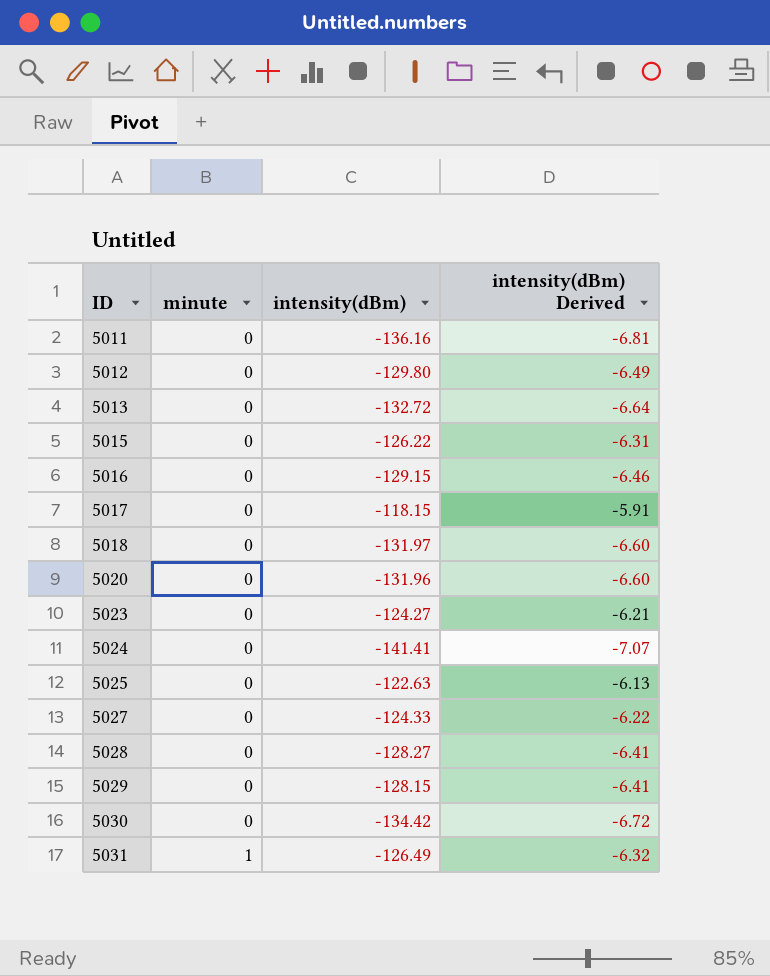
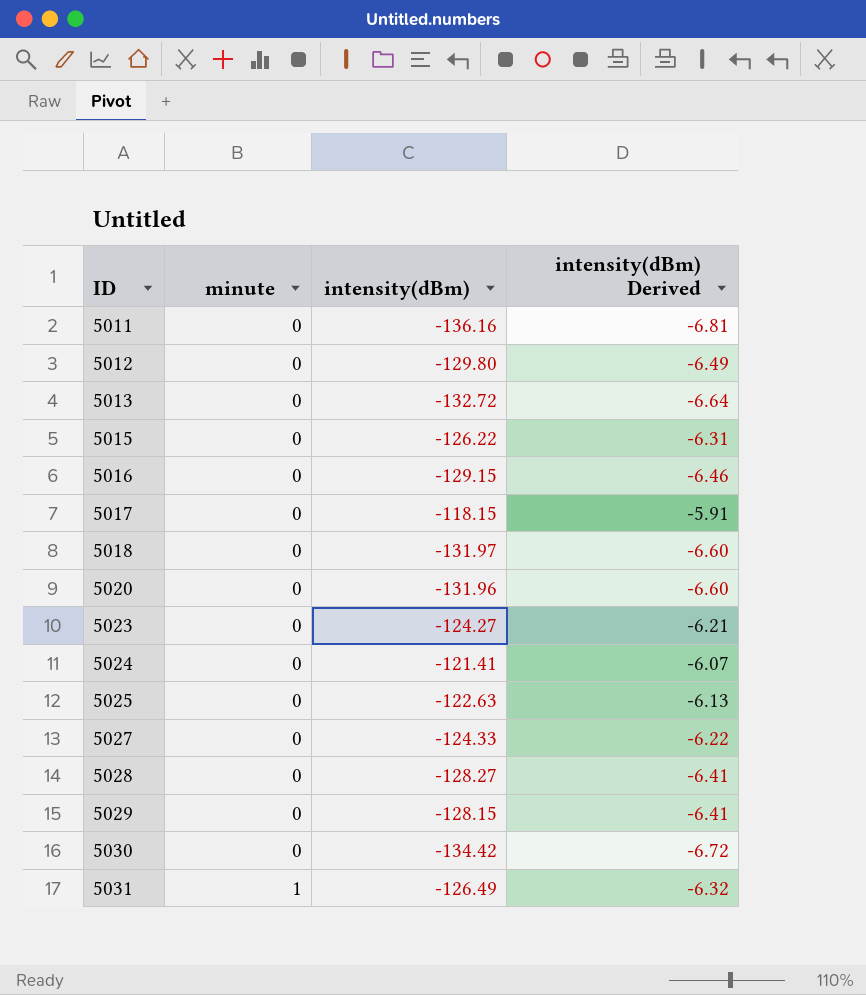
5024 | intensity(dBm): -141.41 -> -121.41
5024 | intensity(dBm) Derived: -7.07 -> -6.07

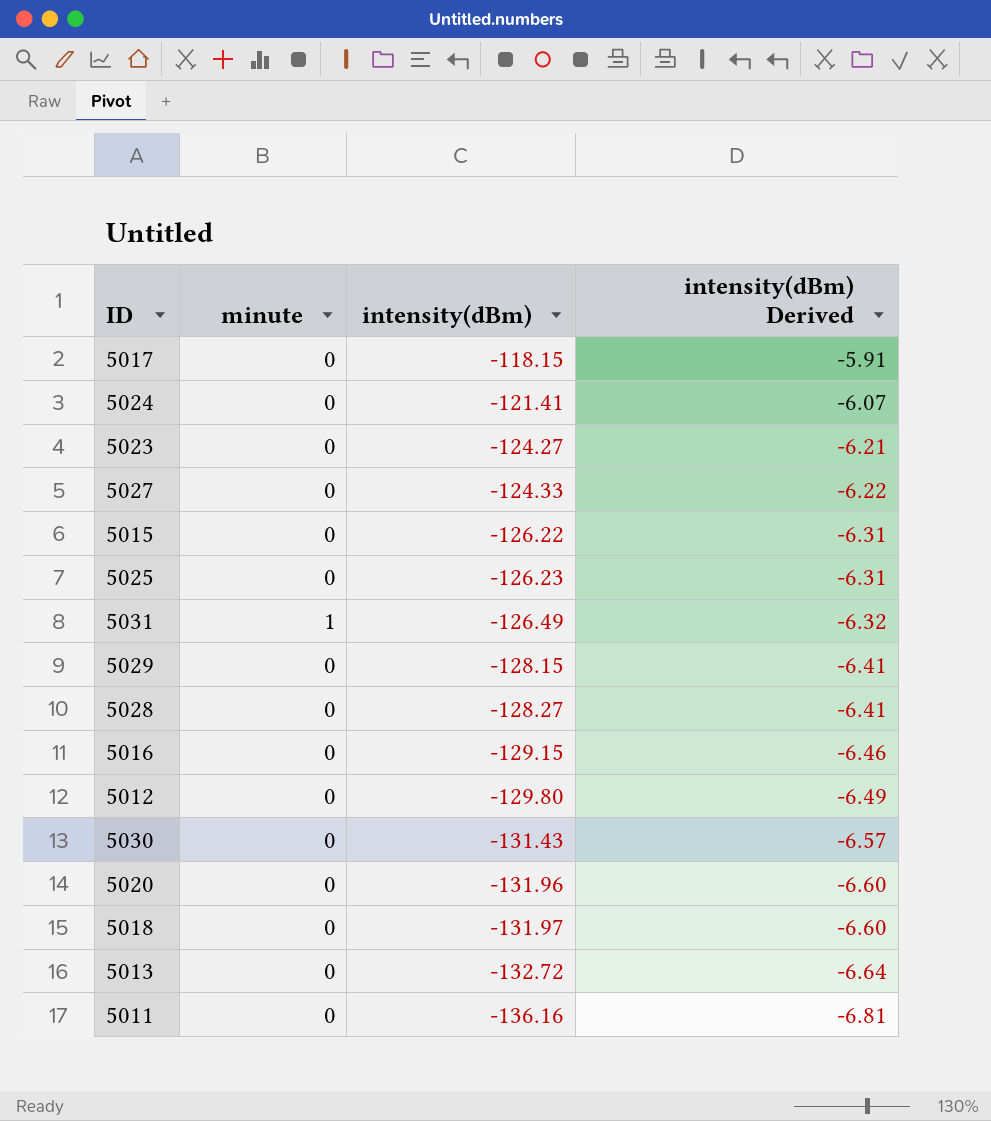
row order: ID ascending -> intensity(dBm) descending
5025 | intensity(dBm): -122.63 -> -126.23
5025 | intensity(dBm) Derived: -6.13 -> -6.31
5030 | intensity(dBm): -134.42 -> -131.43
5030 | intensity(dBm) Derived: -6.72 -> -6.57

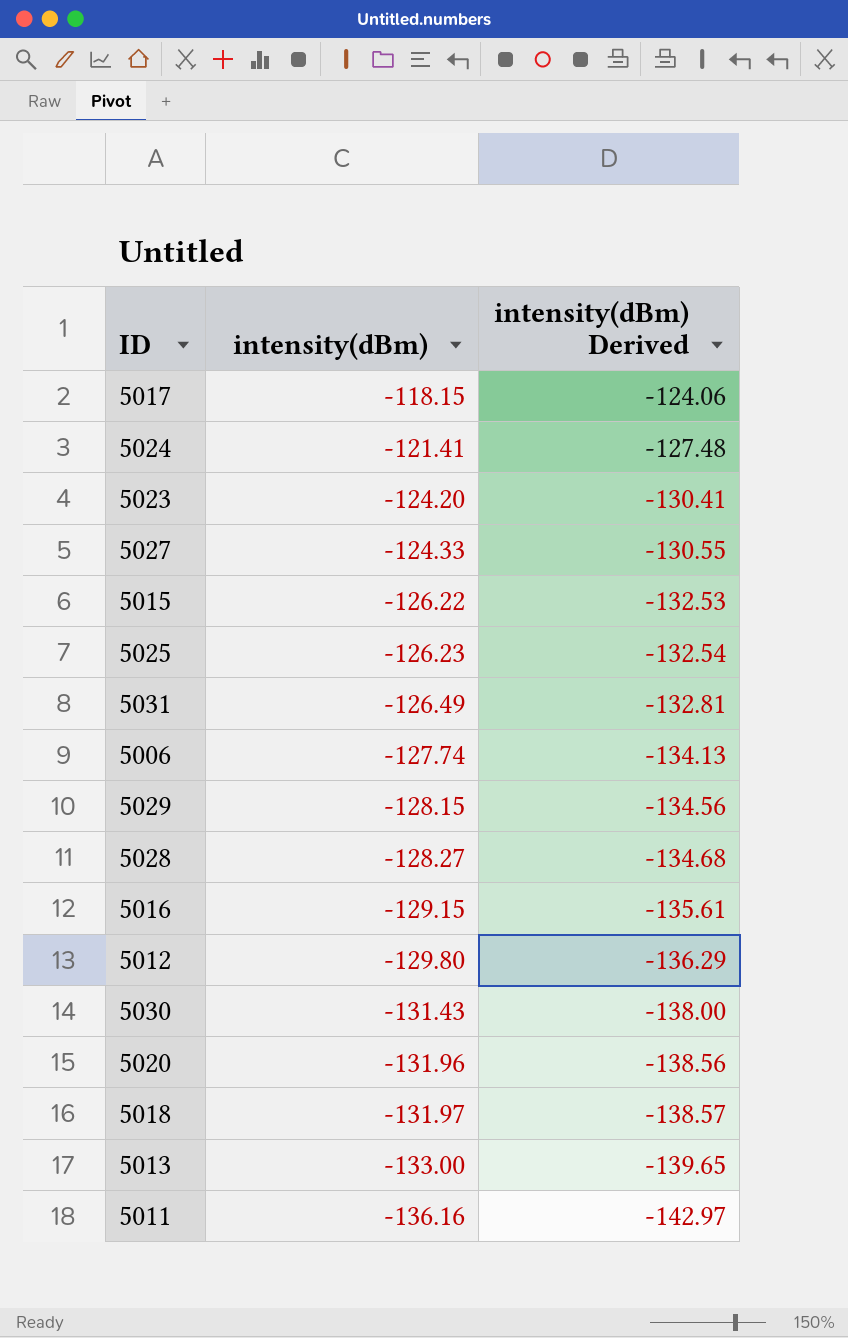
column minute | position: 2 -> none
column intensity(dBm) Derived | formula: [intensity(dBm)] * 0.05 -> [intensity(dBm)] * 1.05
5023 | intensity(dBm): -124.27 -> -124.20
row 5006: none -> -127.74 | -134.13
5013 | intensity(dBm): -132.72 -> -133.00

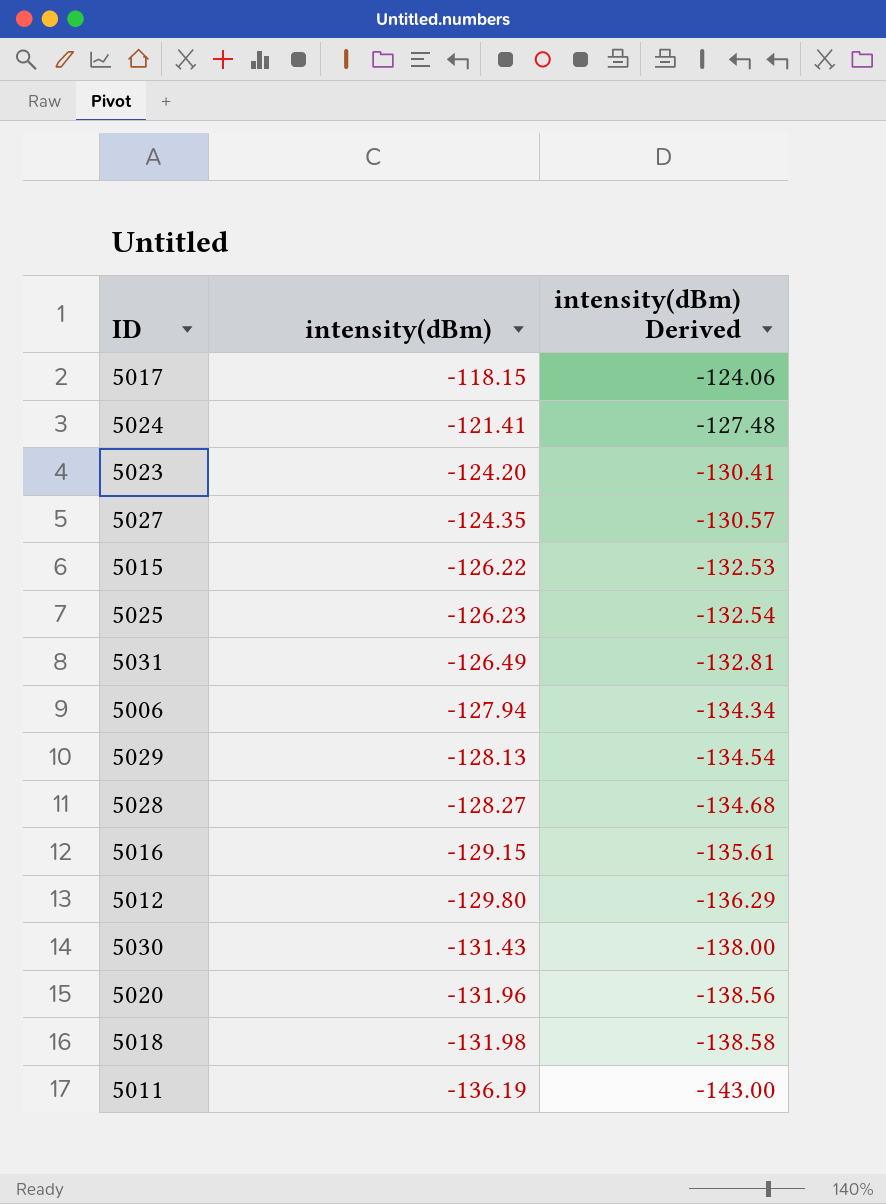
row 5013: -133.00 | -139.65 -> none
5027 | intensity(dBm): -124.33 -> -124.35
5027 | intensity(dBm) Derived: -130.55 -> -130.57
5006 | intensity(dBm): -127.74 -> -127.94
5006 | intensity(dBm) Derived: -134.13 -> -134.34
5029 | intensity(dBm): -128.15 -> -128.13
5029 | intensity(dBm) Derived: -134.56 -> -134.54
5018 | intensity(dBm): -131.97 -> -131.98
5018 | intensity(dBm) Derived: -138.57 -> -138.58
5011 | intensity(dBm): -136.16 -> -136.19
5011 | intensity(dBm) Derived: -142.97 -> -143.00

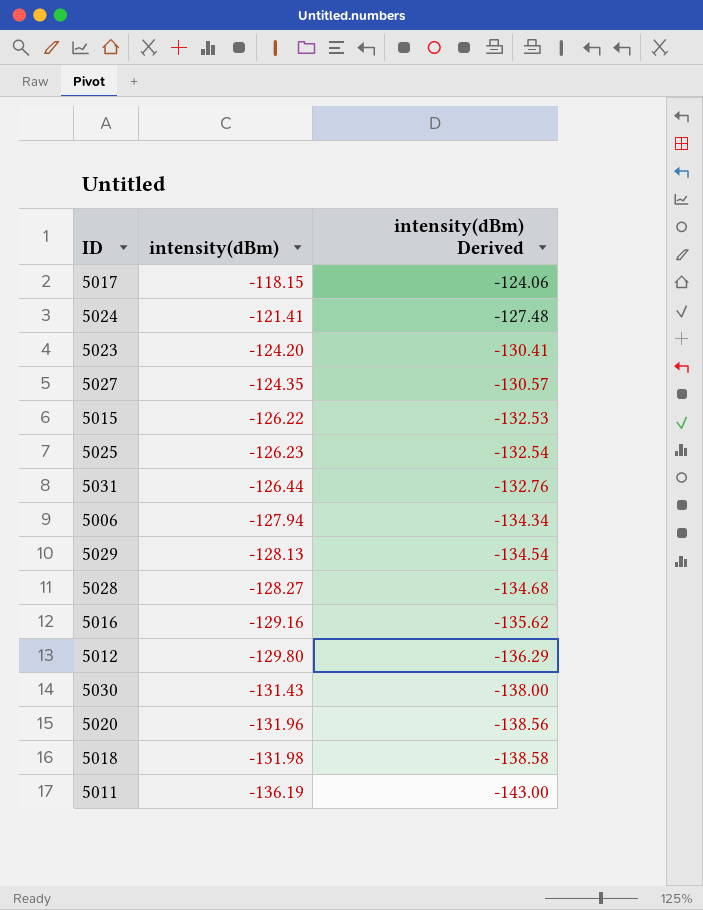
5031 | intensity(dBm): -126.49 -> -126.44
5031 | intensity(dBm) Derived: -132.81 -> -132.76
5016 | intensity(dBm): -129.15 -> -129.16
5016 | intensity(dBm) Derived: -135.61 -> -135.62

